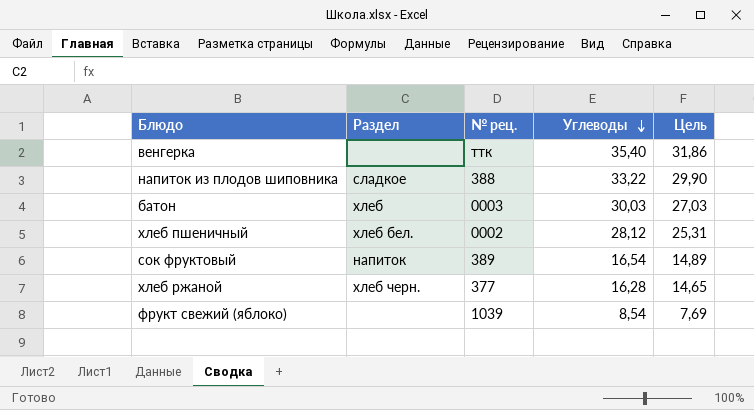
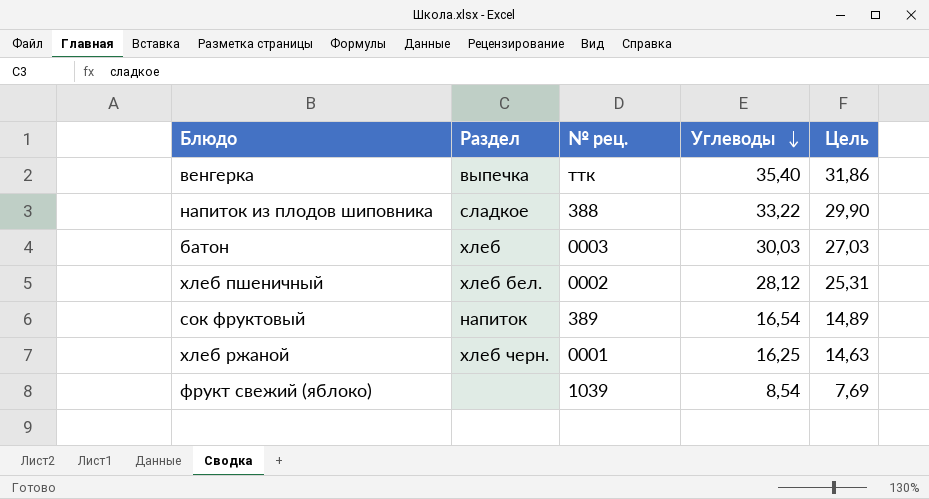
венгерка | Раздел: none -> выпечка
хлеб ржаной | № рец.: 377 -> 0001
хлеб ржаной | Углеводы: 16,28 -> 16,25
хлеб ржаной | Цель: 14,65 -> 14,63

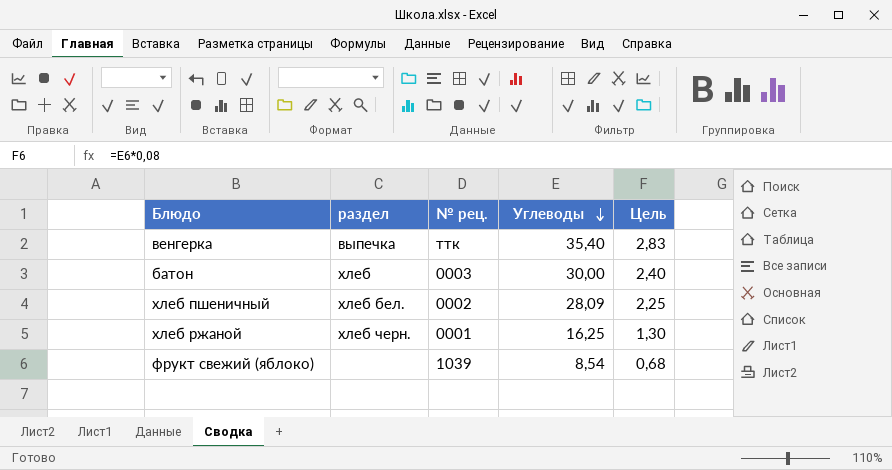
column name: Раздел -> раздел
column Цель | formula: [Углеводы] * 0,9 -> [Углеводы] * 0,08
row напиток из плодов шиповника: сладкое | 388 | 33,22 | 29,90 -> none
row сок фруктовый: напиток | 389 | 16,54 | 14,89 -> none
батон | Углеводы: 30,03 -> 30,00
хлеб пшеничный | Углеводы: 28,12 -> 28,09

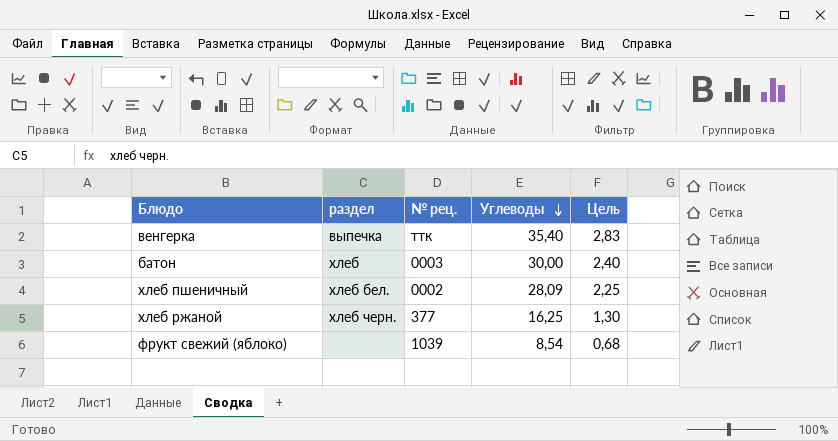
хлеб ржаной | № рец.: 0001 -> 377

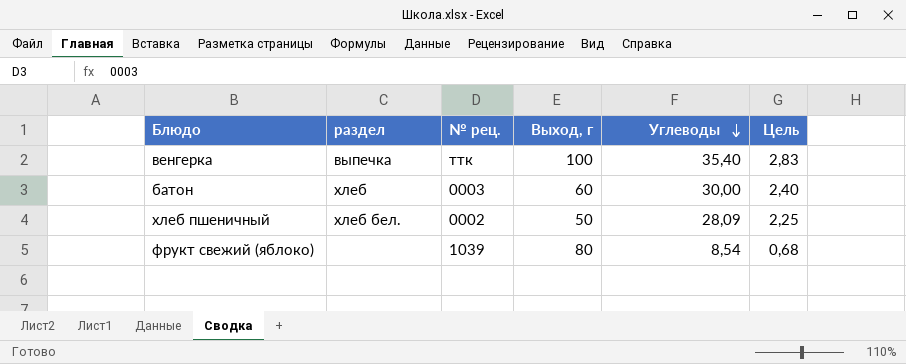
column Выход, г | position: none -> 4
row хлеб ржаной: хлеб черн. | 377 | 16,25 | 1,30 -> none

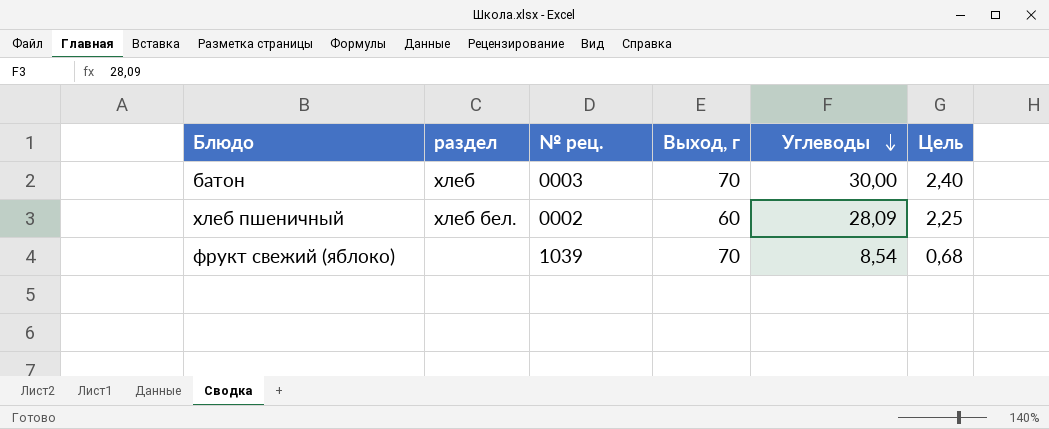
row венгерка: выпечка | ттк | 100 | 35,40 | 2,83 -> none
батон | Выход, г: 60 -> 70
хлеб пшеничный | Выход, г: 50 -> 60
фрукт свежий (яблоко) | Выход, г: 80 -> 70

